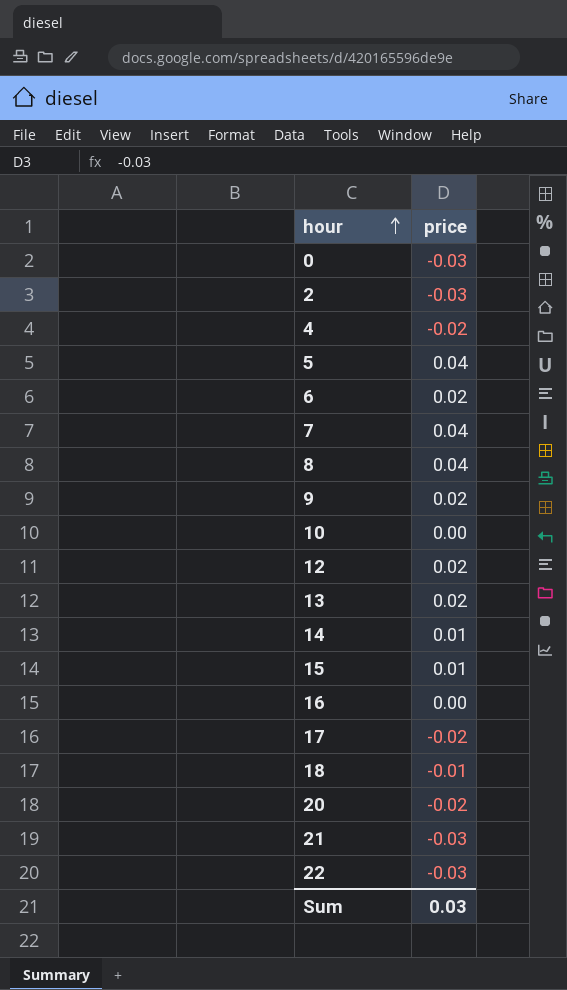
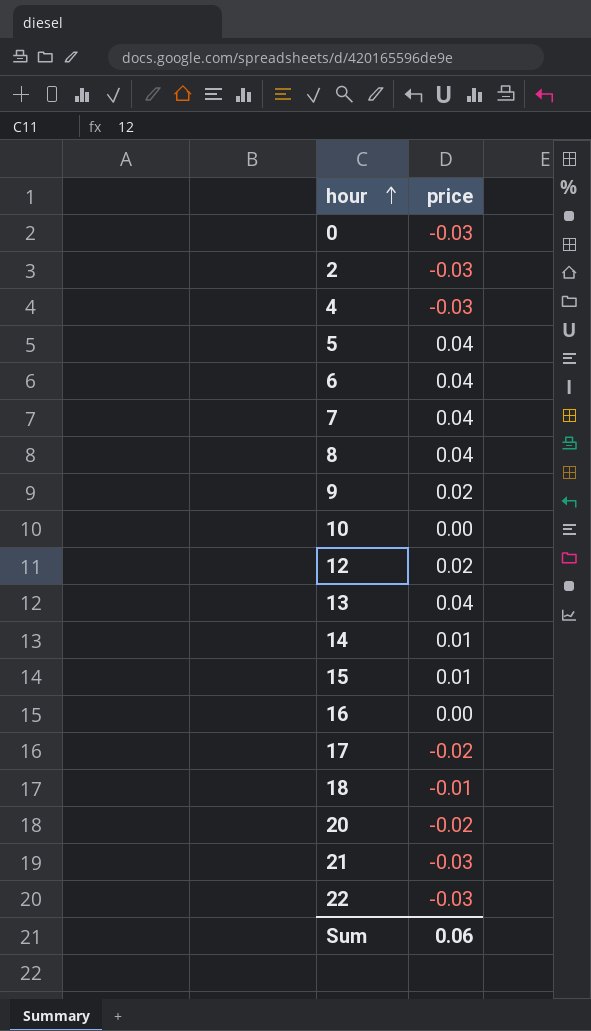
4 | price: -0.02 -> -0.03
6 | price: 0.02 -> 0.04
13 | price: 0.02 -> 0.04
Sum | price: 0.03 -> 0.06

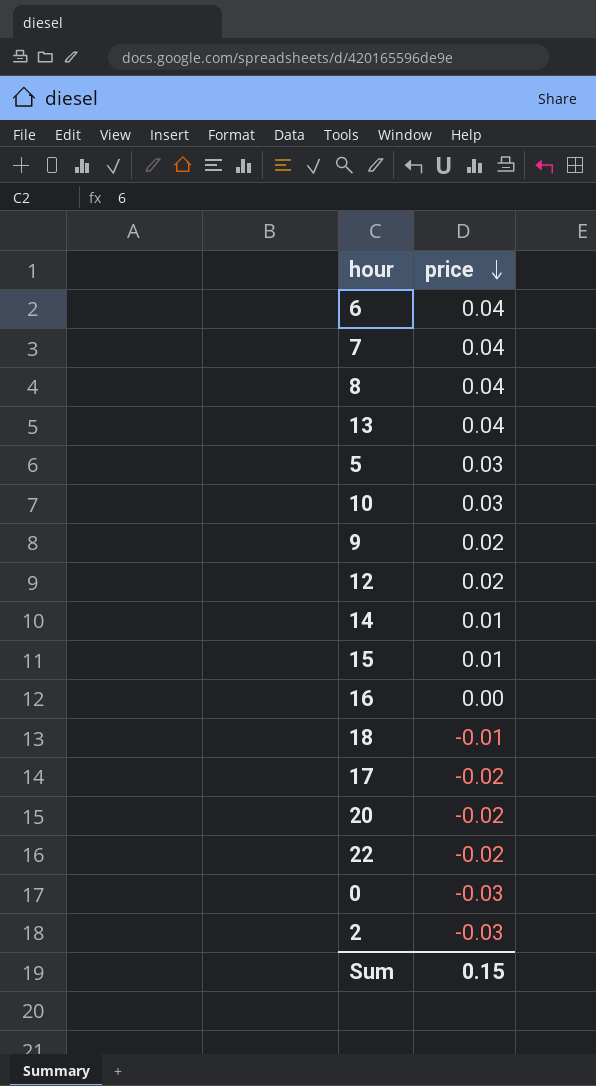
row order: hour ascending -> price descending
row 4: -0.03 -> none
row 21: -0.03 -> none
5 | price: 0.04 -> 0.03
10 | price: 0.00 -> 0.03
22 | price: -0.03 -> -0.02
Sum | price: 0.06 -> 0.15

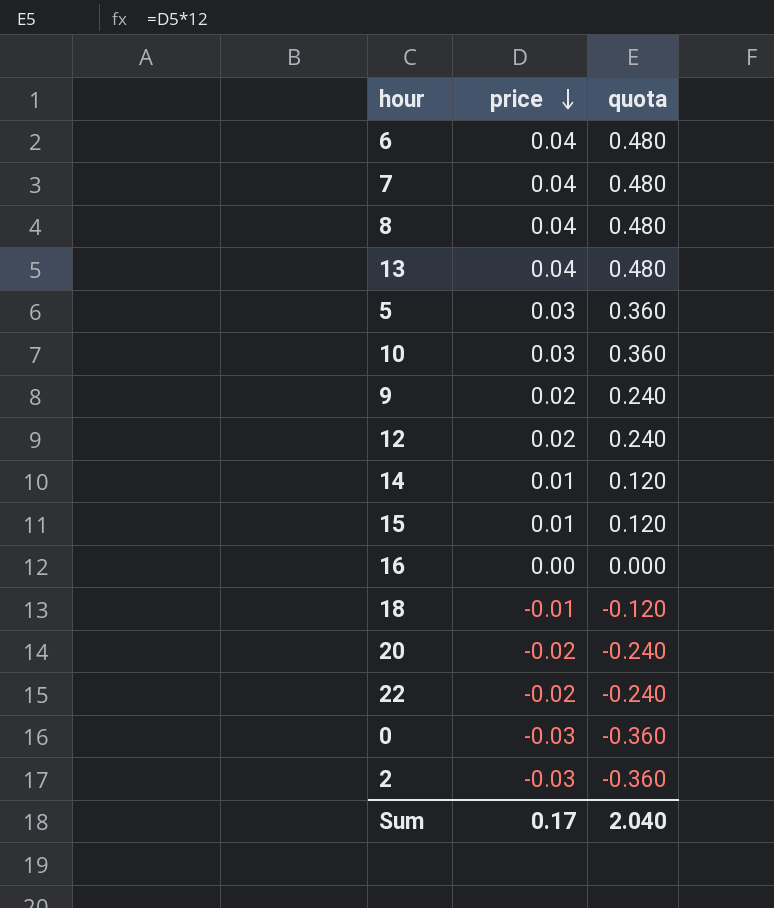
column quota | formula: none -> [price] * 12
row 17: -0.02 -> none
Sum | price: 0.15 -> 0.17

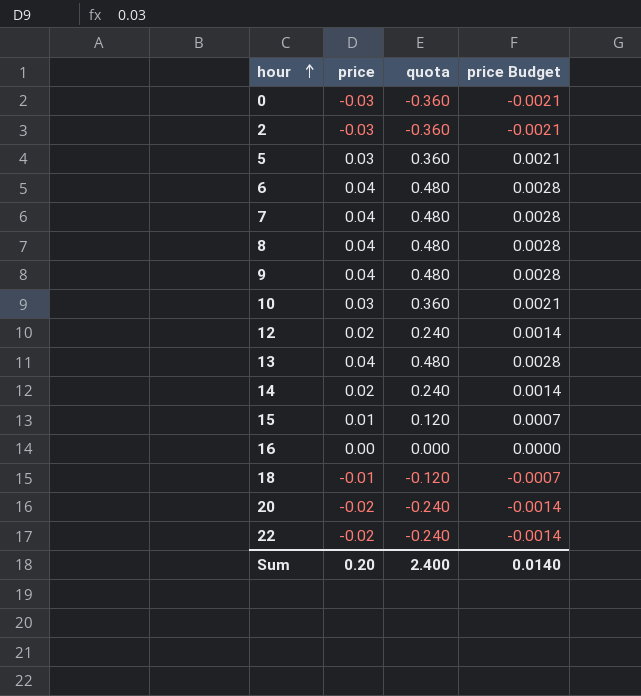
row order: price descending -> hour ascending
column price Budget | formula: none -> [price] * 0.07
9 | price: 0.02 -> 0.04
9 | quota: 0.240 -> 0.480
14 | price: 0.01 -> 0.02
14 | quota: 0.120 -> 0.240
Sum | price: 0.17 -> 0.20
Sum | quota: 2.040 -> 2.400

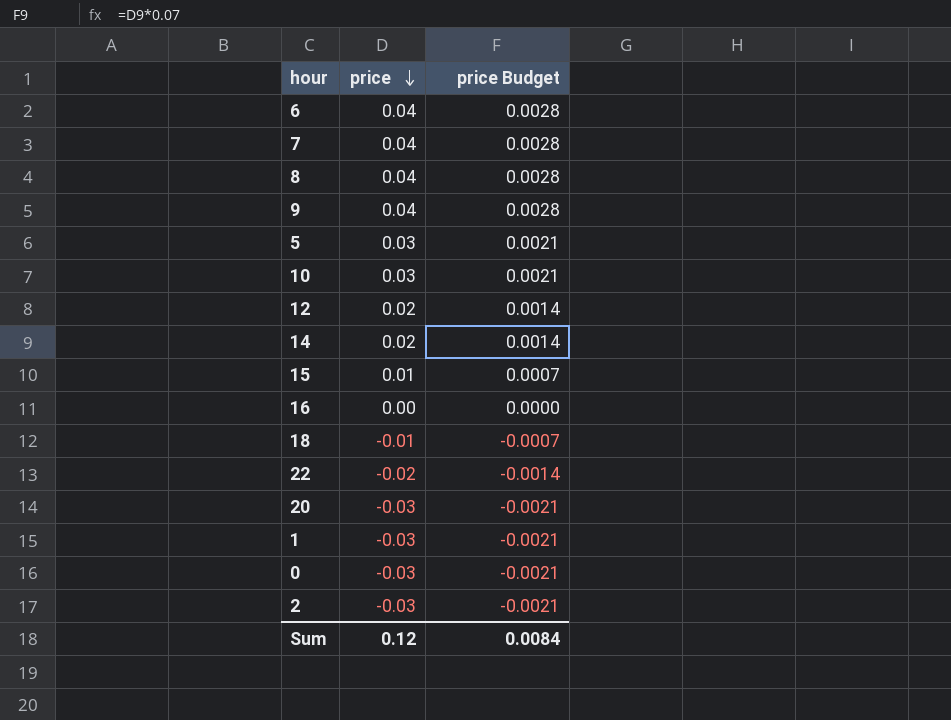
row order: hour ascending -> price descending
column quota | formula: [price] * 12 -> none
row 13: 0.04 | 0.480 | 0.0028 -> none
20 | price: -0.02 -> -0.03
20 | price Budget: -0.0014 -> -0.0021
row 1: none -> -0.03 | -0.0021
Sum | price: 0.20 -> 0.12
Sum | price Budget: 0.0140 -> 0.0084

